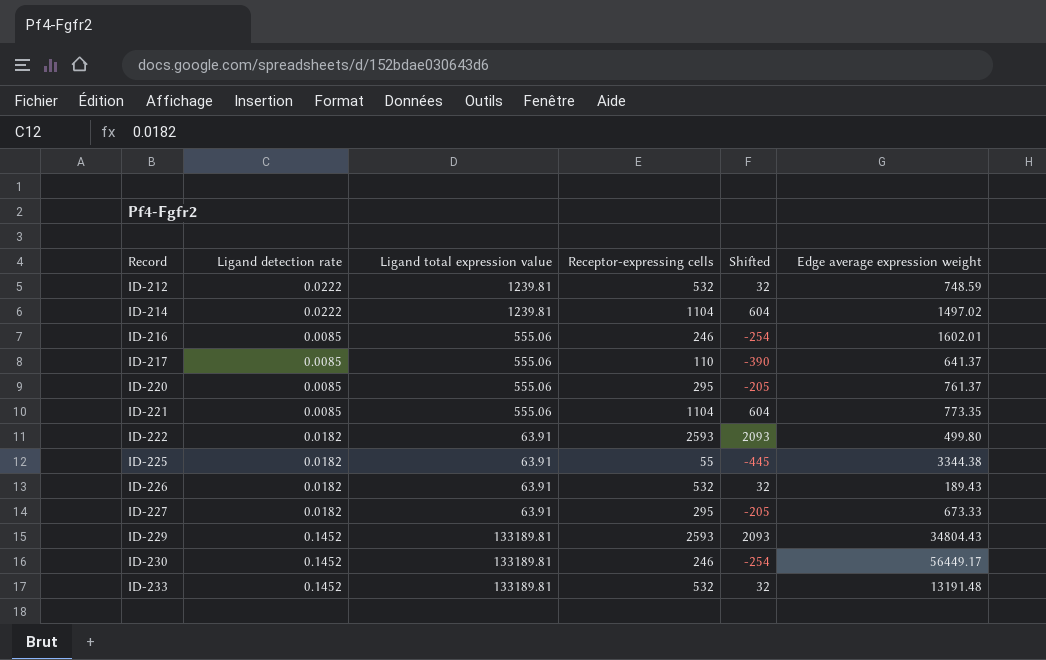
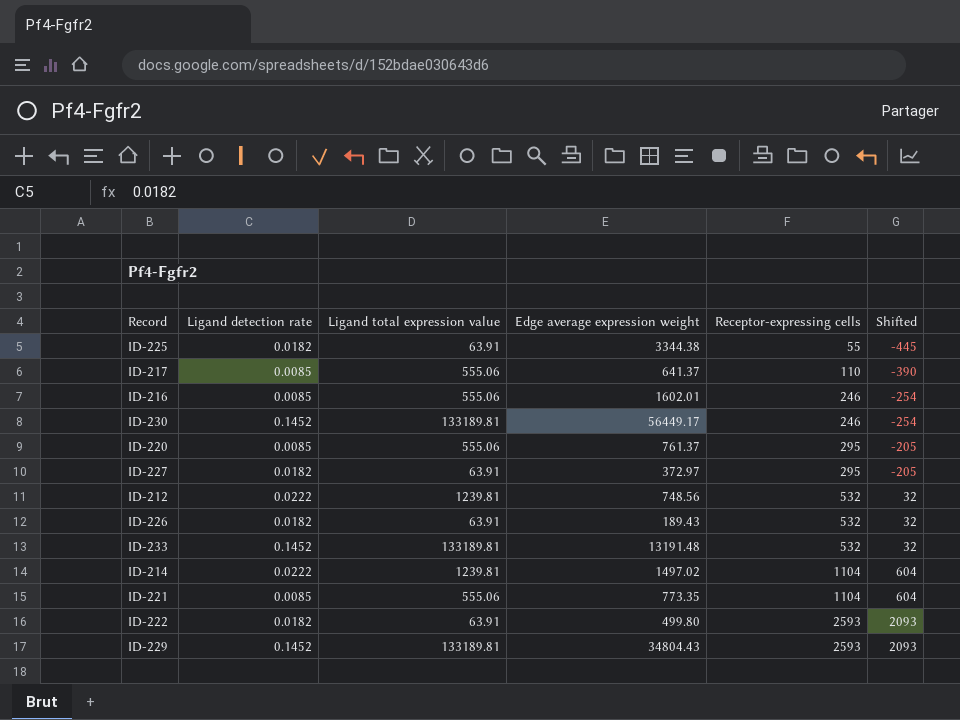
row order: Record ascending -> Receptor-expressing cells ascending
column Edge average expression weight | position: 6 -> 4
ID-227 | Edge average expression weight: 673.33 -> 372.97
ID-212 | Edge average expression weight: 748.59 -> 748.56

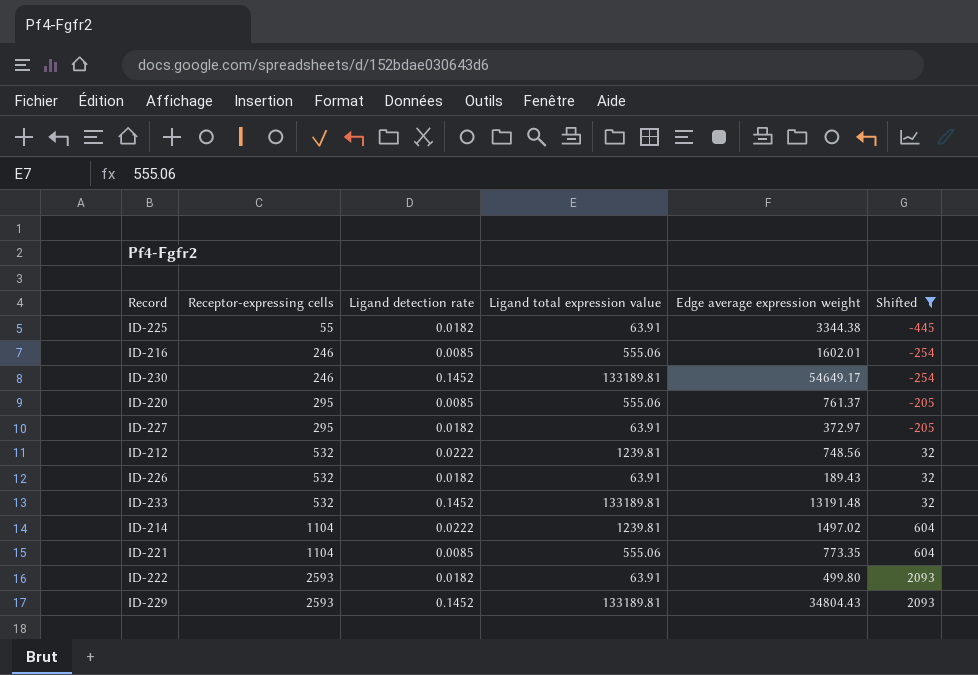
filter: none -> Shifted != -390
column Receptor-expressing cells | position: 5 -> 2
ID-230 | Edge average expression weight: 56449.17 -> 54649.17

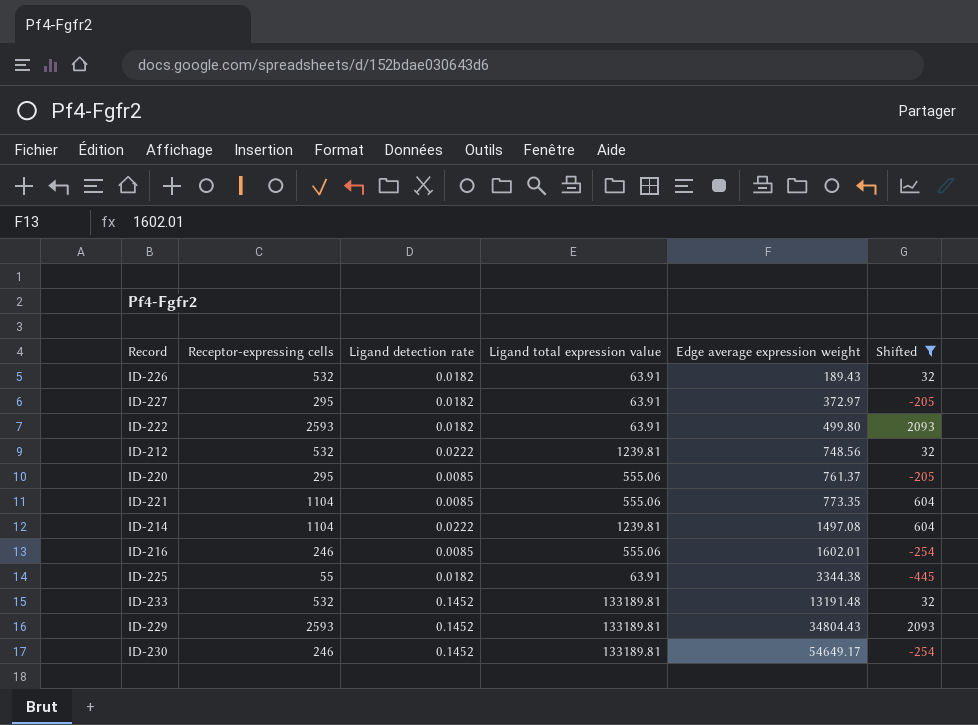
row order: Receptor-expressing cells ascending -> Edge average expression weight ascending
ID-214 | Edge average expression weight: 1497.02 -> 1497.08

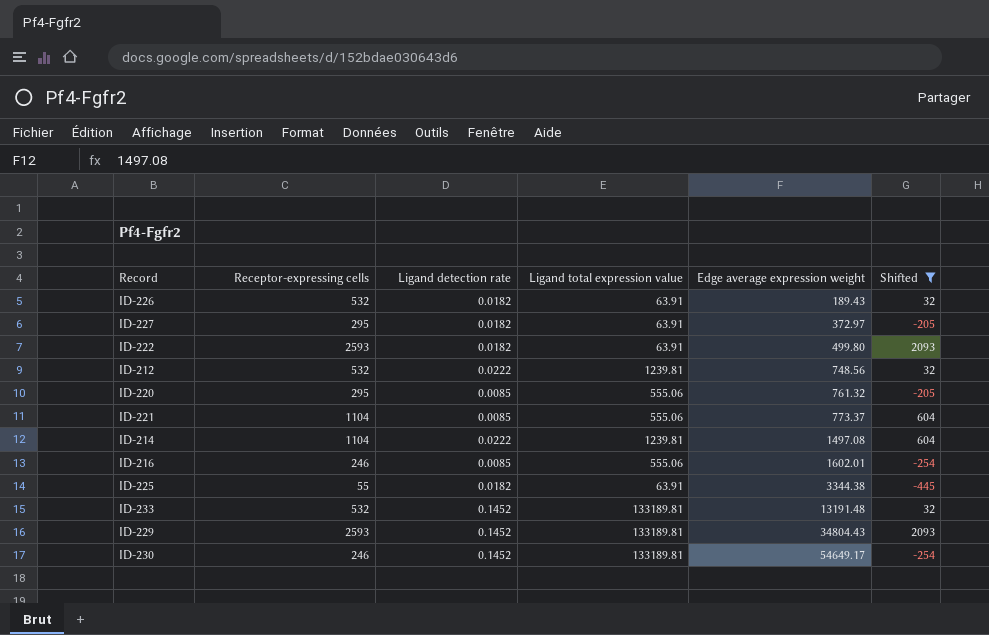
ID-220 | Edge average expression weight: 761.37 -> 761.32
ID-221 | Edge average expression weight: 773.35 -> 773.37

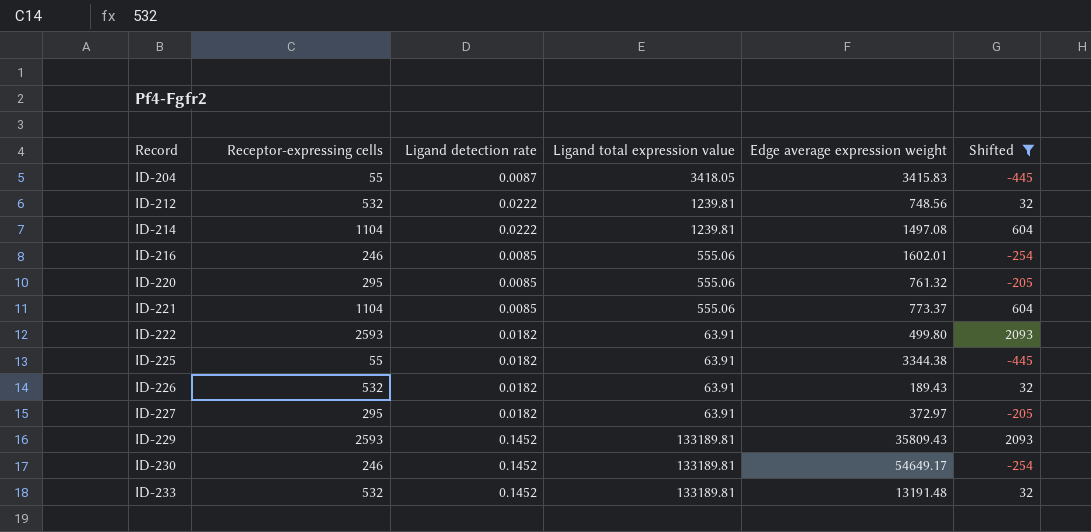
row order: Edge average expression weight ascending -> Record ascending
row ID-204: none -> 55 | 0.0087 | 3418.05 | 3415.83 | -445
ID-229 | Edge average expression weight: 34804.43 -> 35809.43

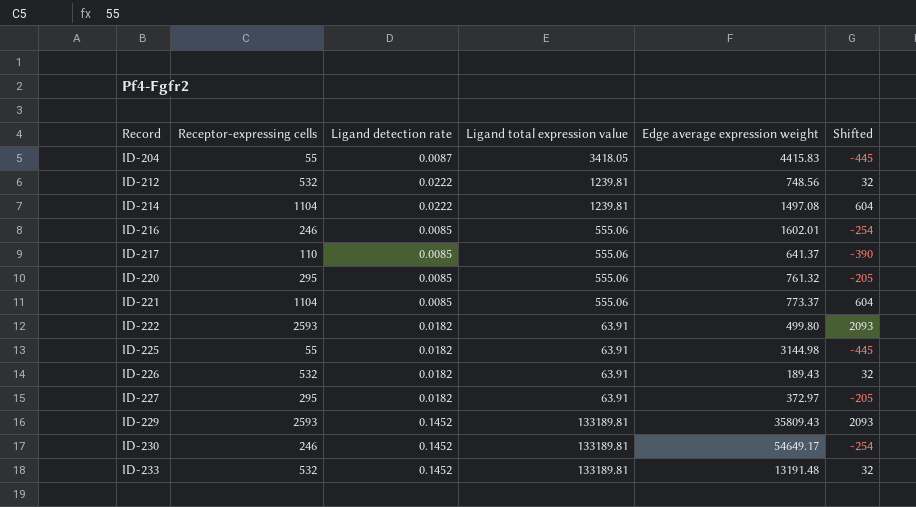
filter: Shifted != -390 -> none
ID-204 | Edge average expression weight: 3415.83 -> 4415.83
ID-225 | Edge average expression weight: 3344.38 -> 3144.98

